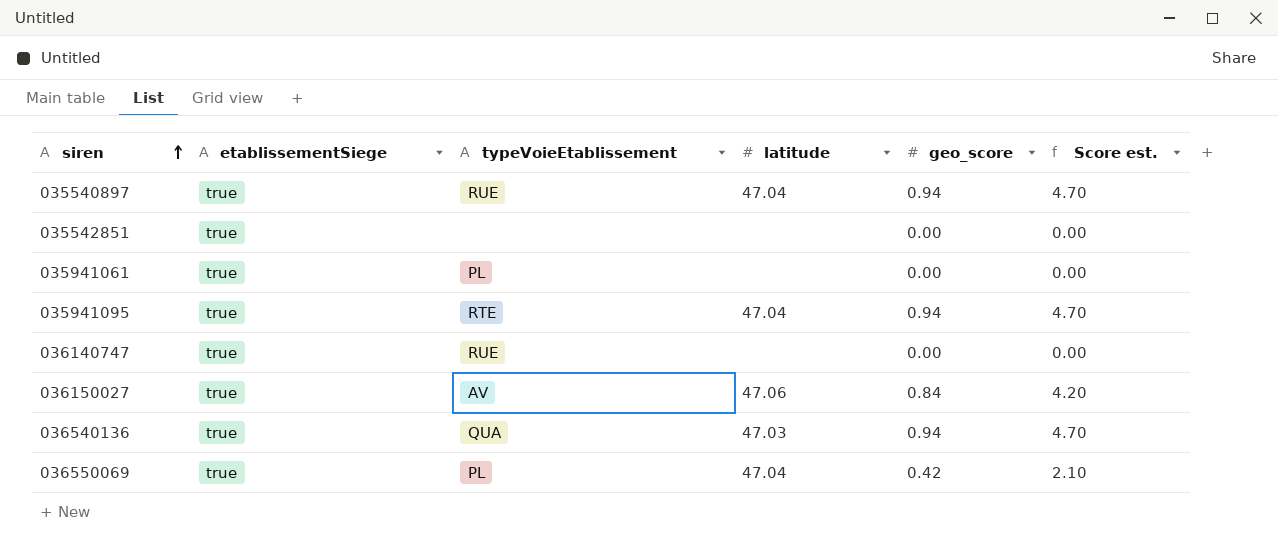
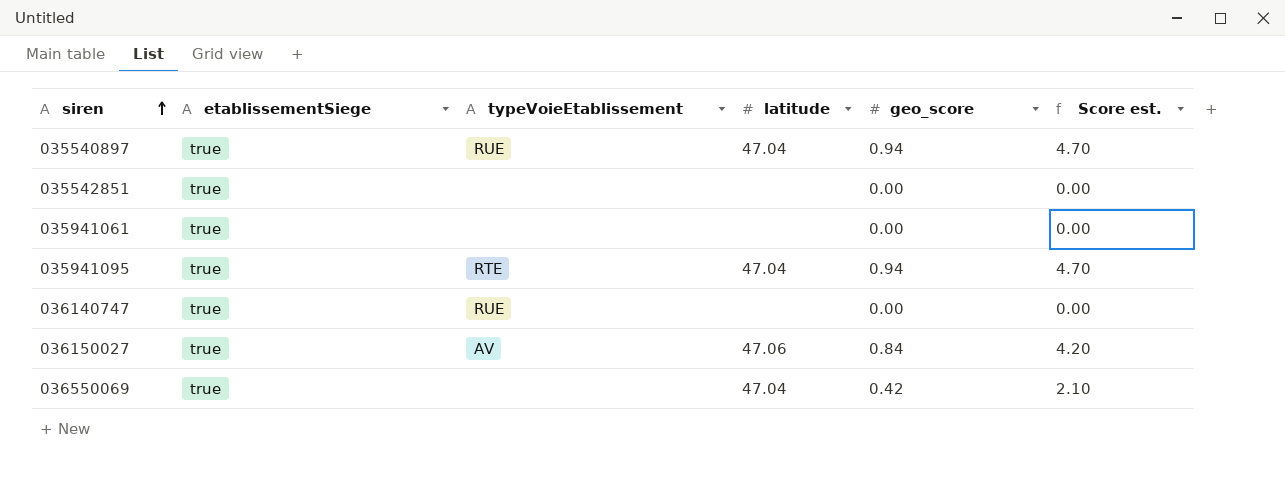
row 036540136: true | QUA | 47.03 | 0.94 | 4.70 -> none
035941061 | typeVoieEtablissement: PL -> none
036550069 | typeVoieEtablissement: PL -> none

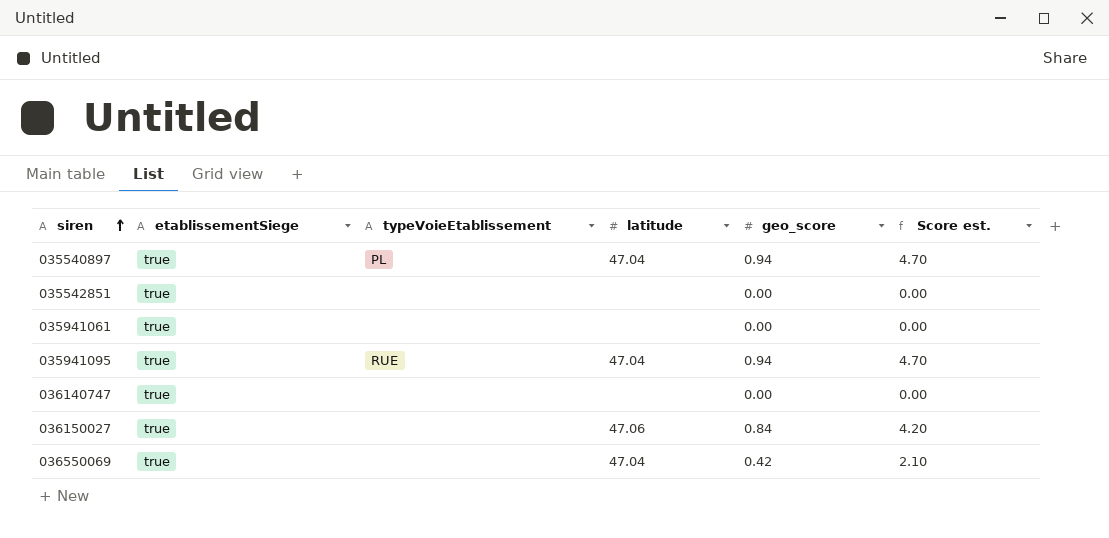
035540897 | typeVoieEtablissement: RUE -> PL
035941095 | typeVoieEtablissement: RTE -> RUE
036140747 | typeVoieEtablissement: RUE -> none
036150027 | typeVoieEtablissement: AV -> none

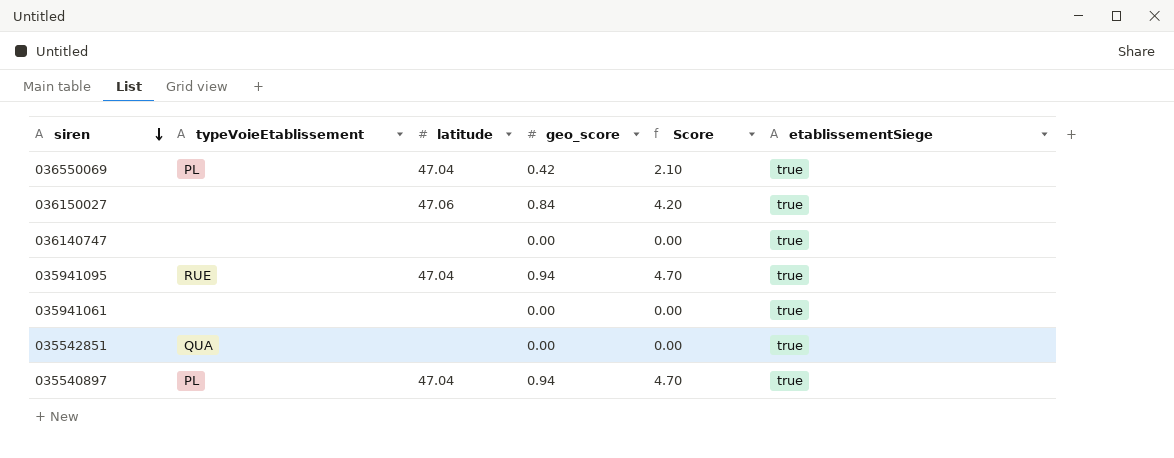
row order: siren ascending -> siren descending
column name: Score est. -> Score
column etablissementSiege | position: 2 -> 6
036550069 | typeVoieEtablissement: none -> PL
035542851 | typeVoieEtablissement: none -> QUA

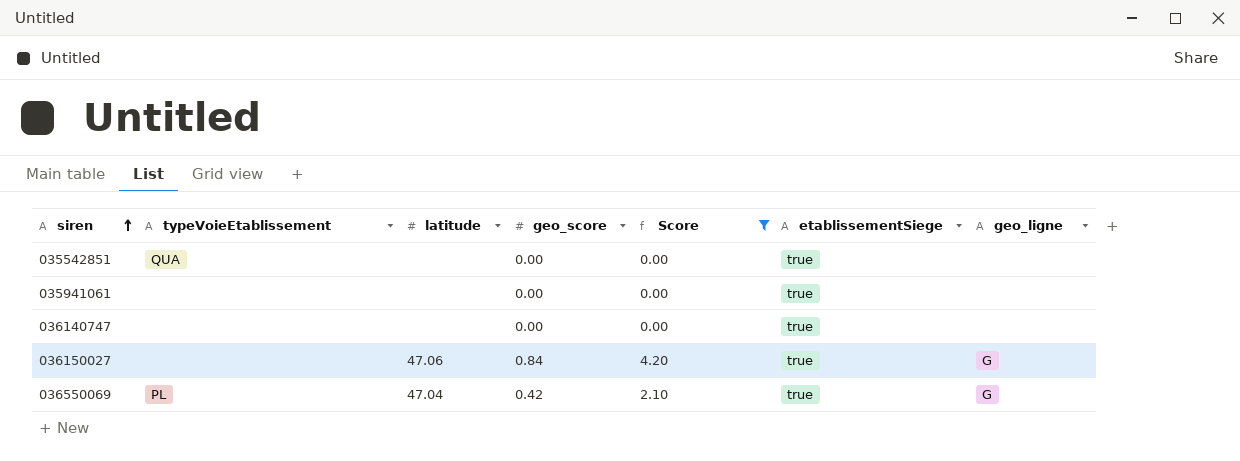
filter: none -> Score != 4.70
row order: siren descending -> siren ascending
column geo_ligne | position: none -> 7

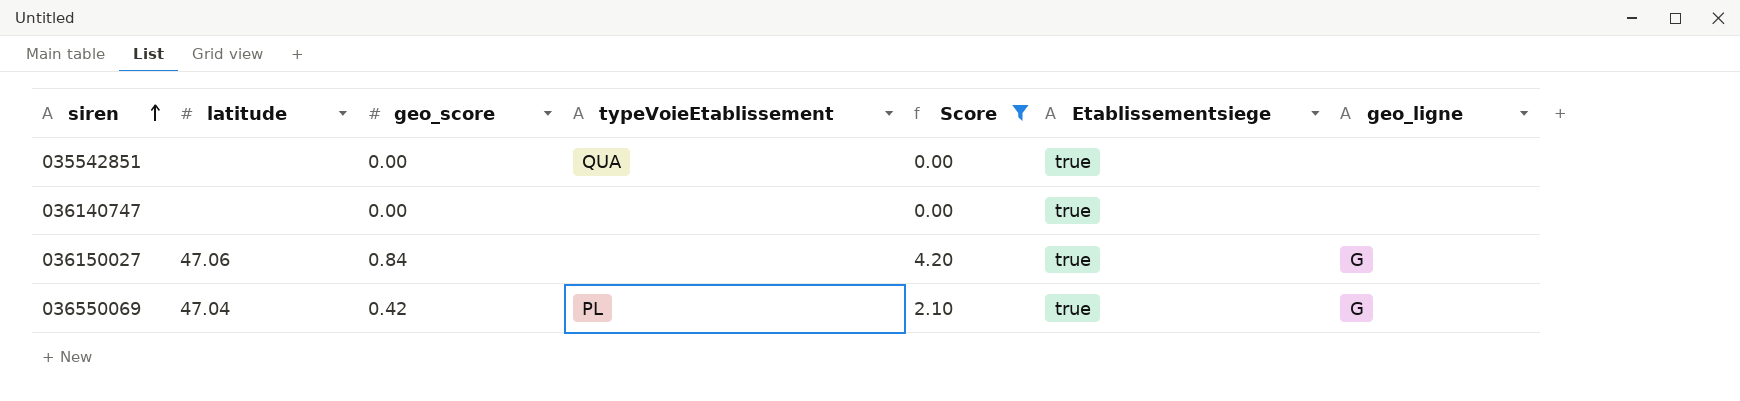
column typeVoieEtablissement | position: 2 -> 4
column name: etablissementSiege -> Etablissementsiege
row 035941061: none | none | 0.00 | 0.00 | true | none -> none

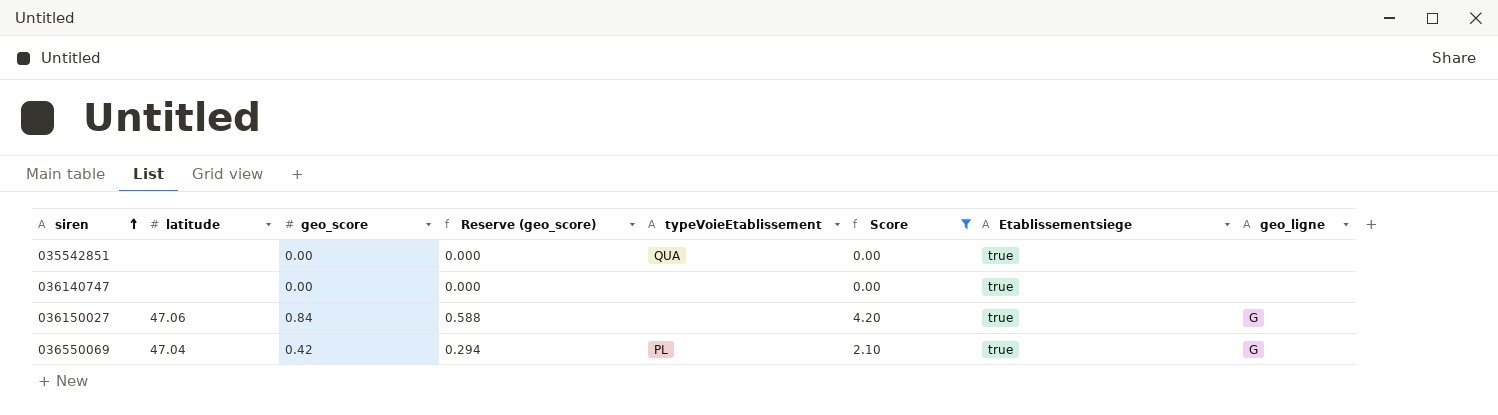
column Reserve (geo_score) | formula: none -> [geo_score] * 0.7

